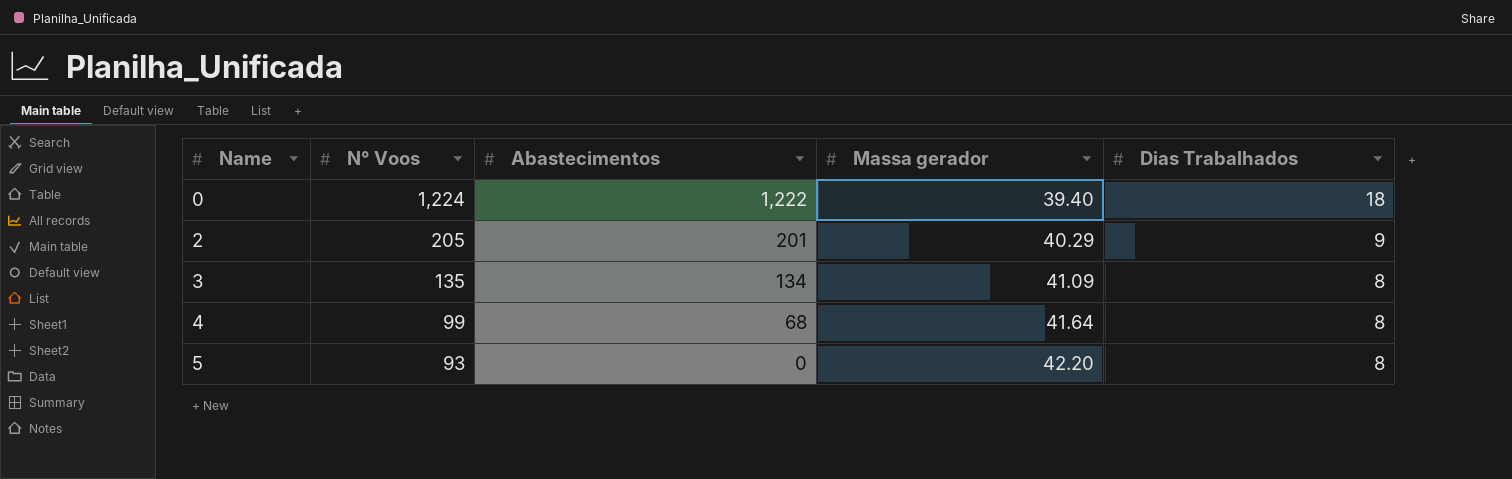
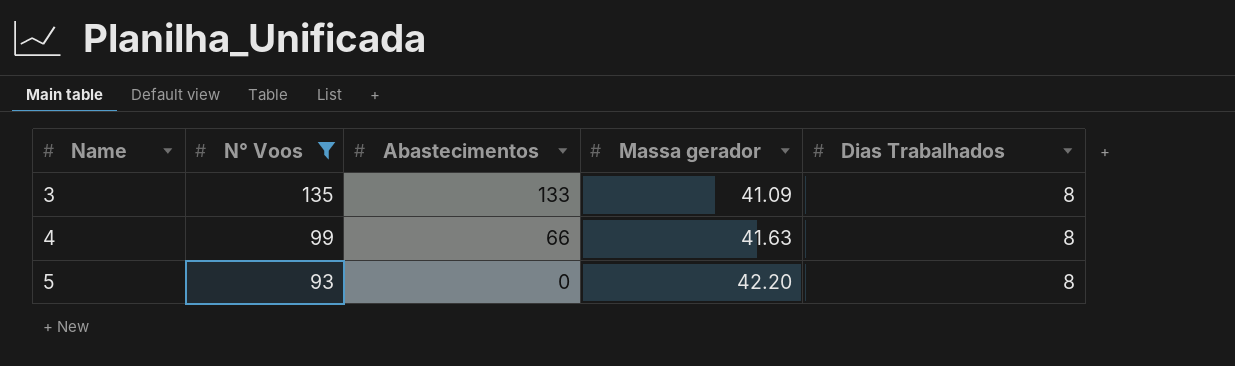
filter: none -> N° Voos <= 135
3 | Abastecimentos: 134 -> 133
4 | Abastecimentos: 68 -> 66
4 | Massa gerador: 41.64 -> 41.63

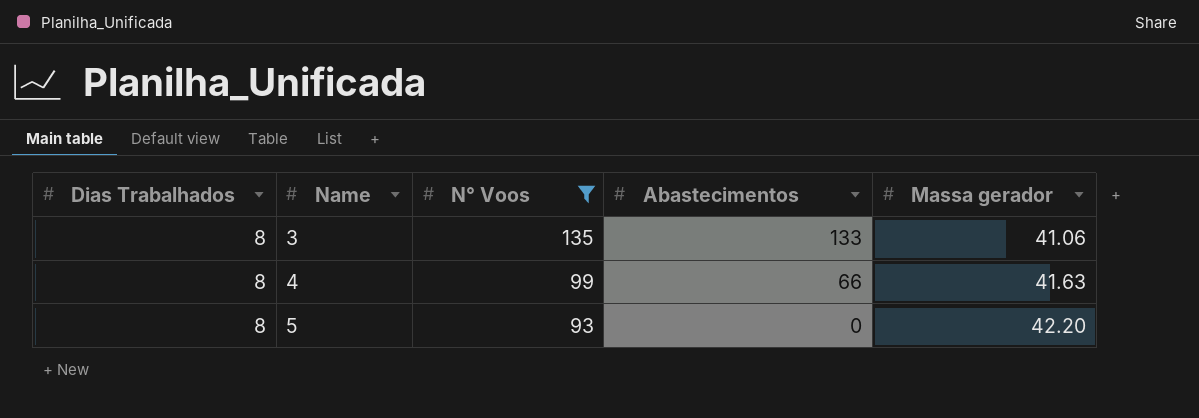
column Dias Trabalhados | position: 5 -> 1
3 | Massa gerador: 41.09 -> 41.06

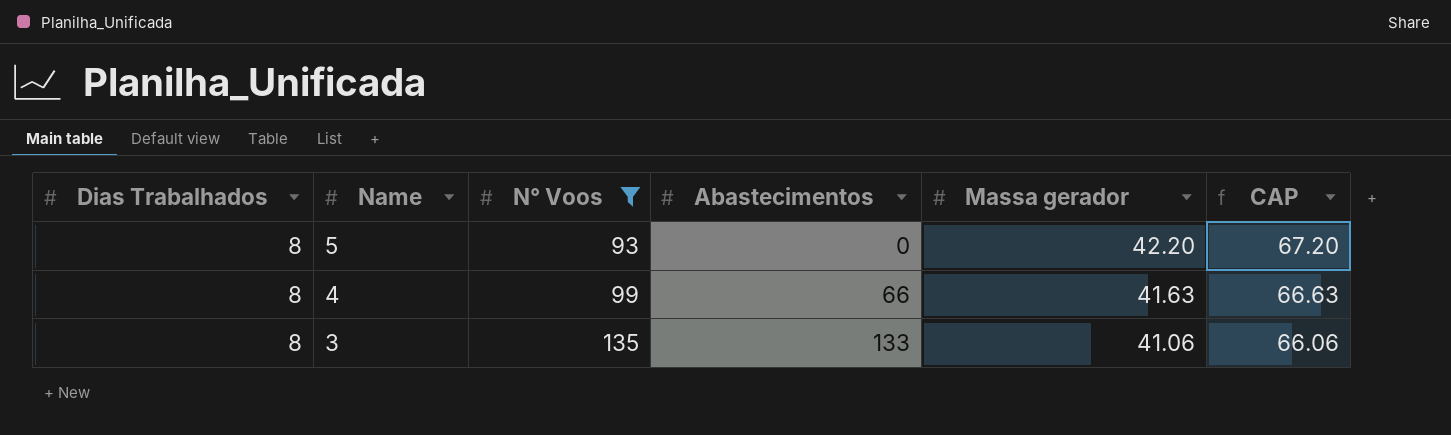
row order: Name ascending -> Name descending
column CAP | formula: none -> [Massa gerador] + 25

